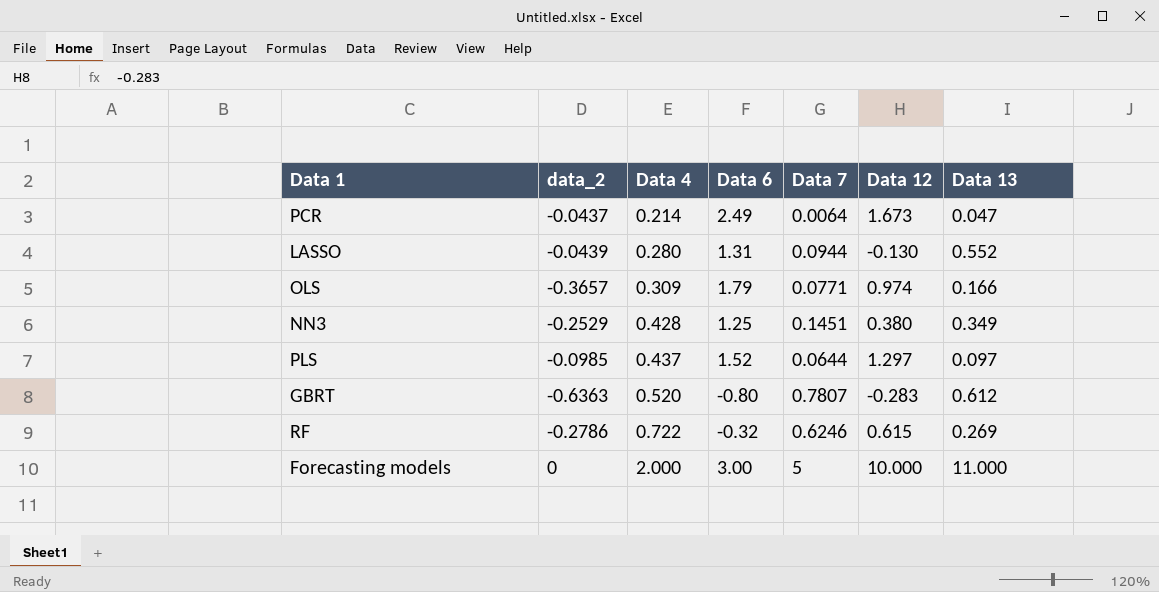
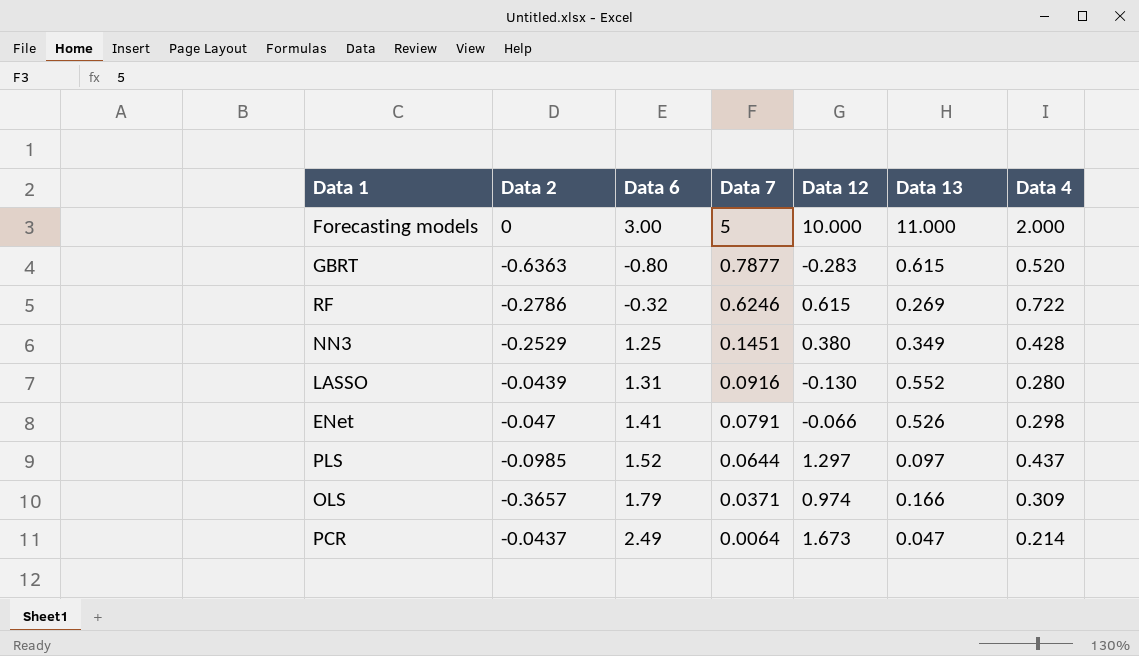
row order: Data 4 ascending -> Data 7 descending
column name: data_2 -> Data 2
column Data 4 | position: 3 -> 7
GBRT | Data 7: 0.7807 -> 0.7877
GBRT | Data 13: 0.612 -> 0.615
LASSO | Data 7: 0.0944 -> 0.0916
row ENet: none -> -0.047 | 1.41 | 0.0791 | -0.066 | 0.526 | 0.298
OLS | Data 7: 0.0771 -> 0.0371

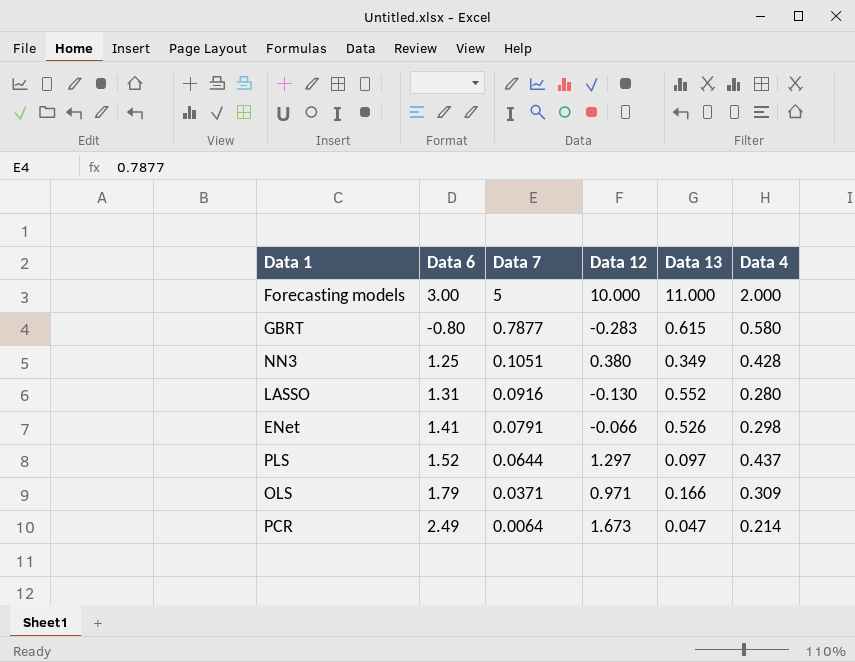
column Data 2 | position: 2 -> none
row RF: -0.2786 | -0.32 | 0.6246 | 0.615 | 0.269 | 0.722 -> none
GBRT | Data 4: 0.520 -> 0.580
NN3 | Data 7: 0.1451 -> 0.1051
OLS | Data 12: 0.974 -> 0.971

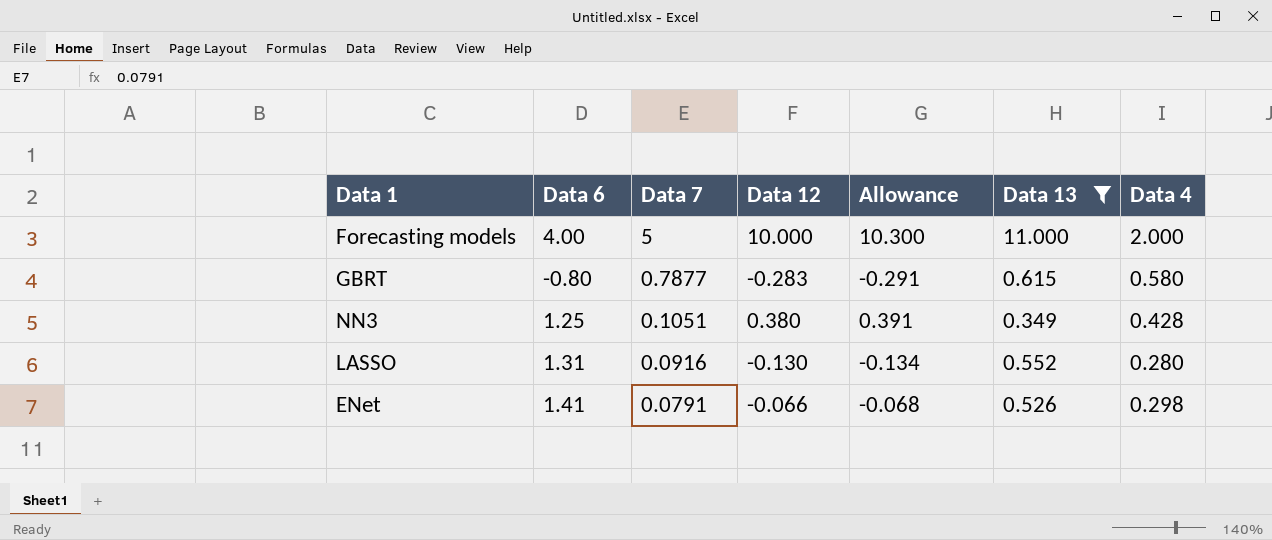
filter: none -> Data 13 >= 0.349
column Allowance | formula: none -> [Data 12] * 1.03
Forecasting models | Data 6: 3.00 -> 4.00

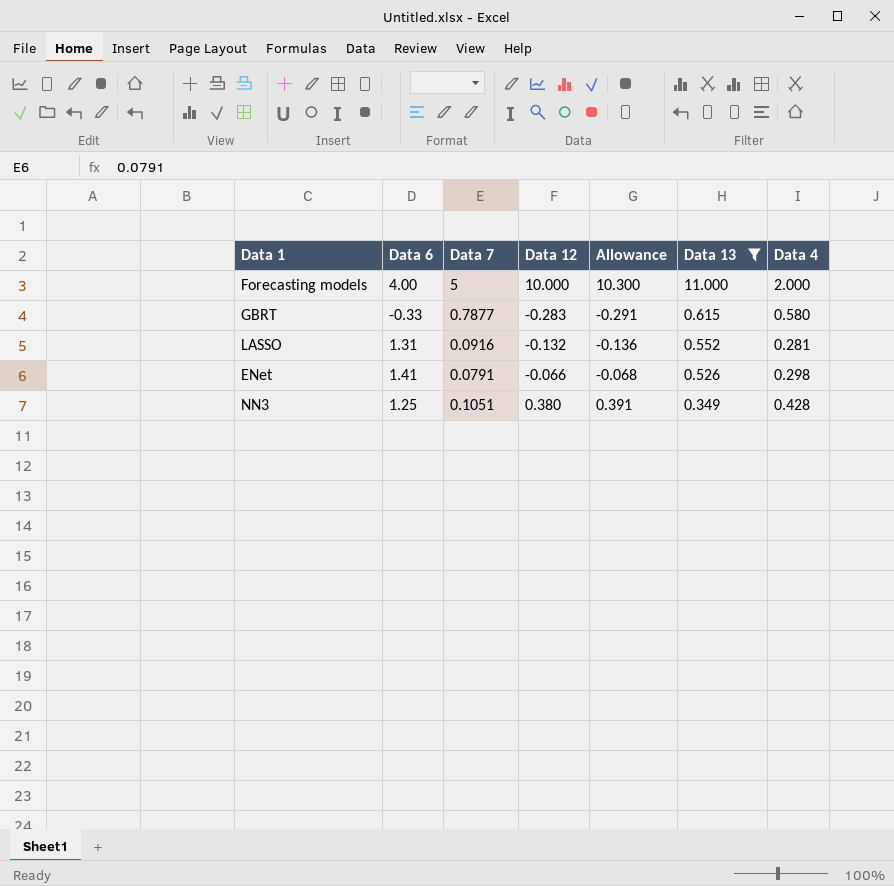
row order: Data 7 descending -> Data 13 descending
GBRT | Data 6: -0.80 -> -0.33
LASSO | Data 12: -0.130 -> -0.132
LASSO | Allowance: -0.134 -> -0.136
LASSO | Data 4: 0.280 -> 0.281

